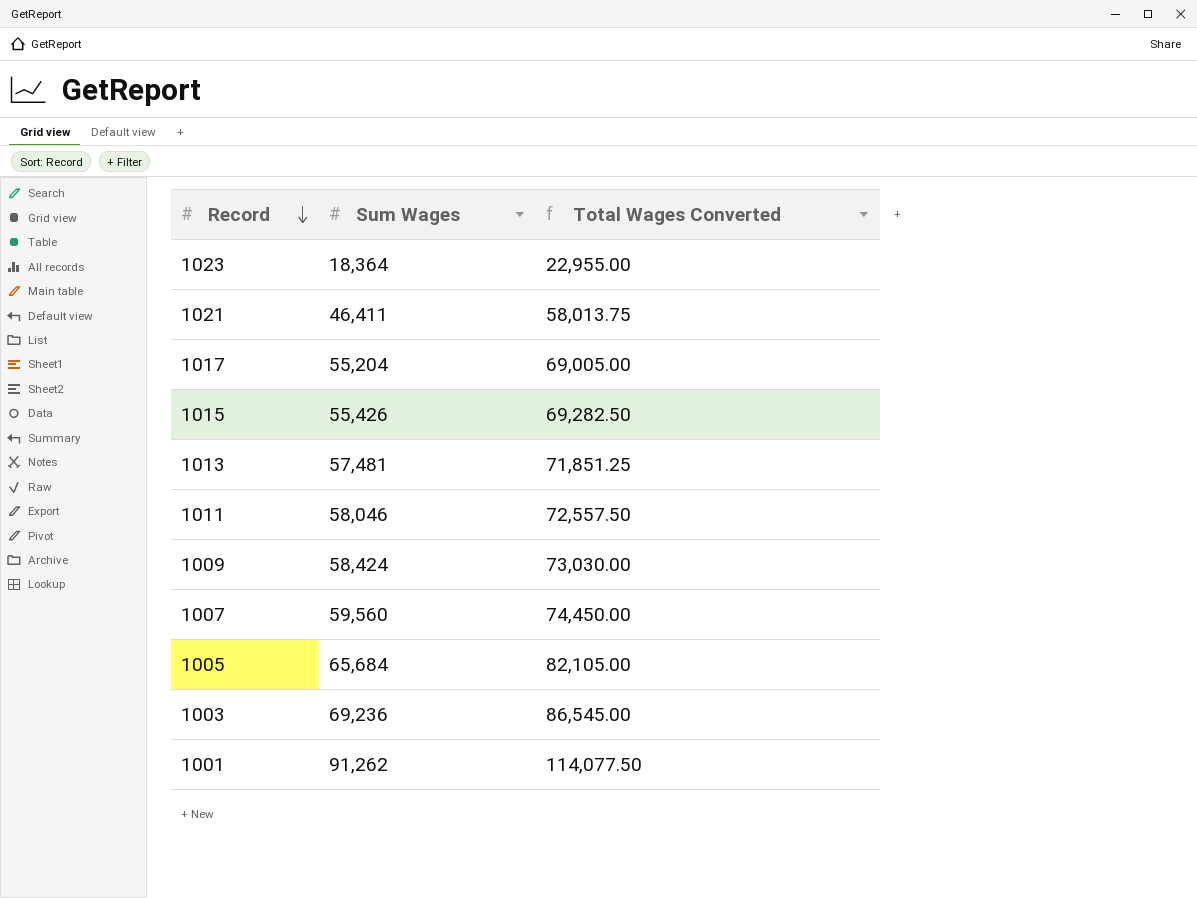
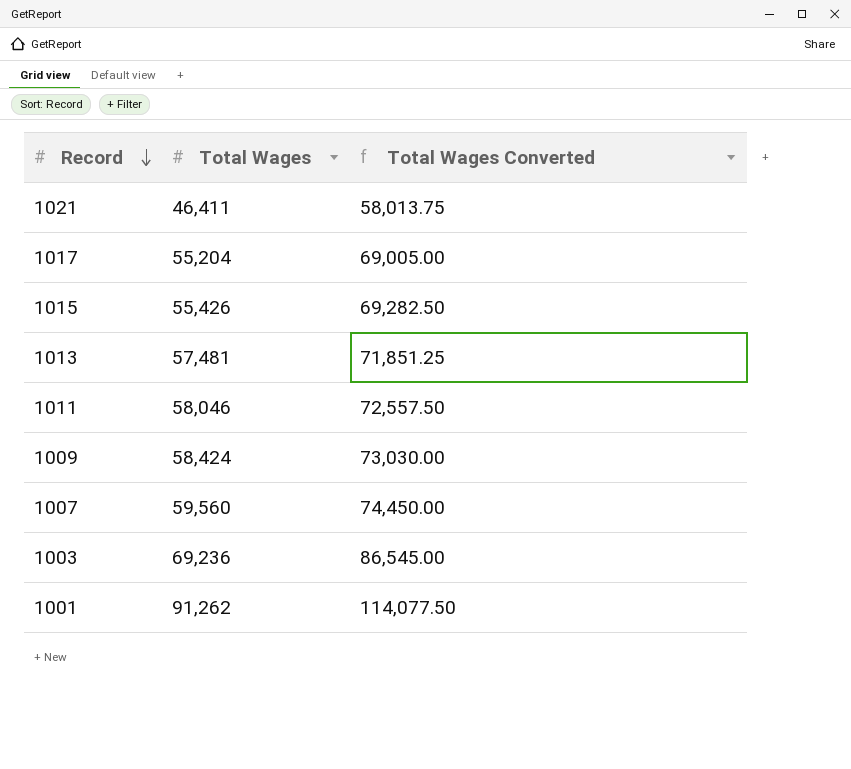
column name: Sum Wages -> Total Wages
row 1023: 18,364 | 22,955.00 -> none
row 1005: 65,684 | 82,105.00 -> none

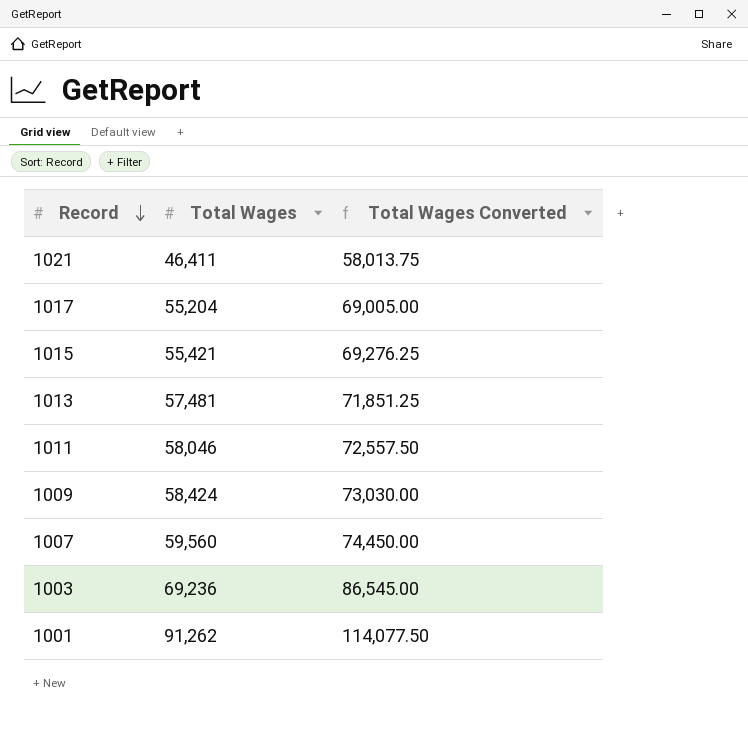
1015 | Total Wages: 55,426 -> 55,421
1015 | Total Wages Converted: 69,282.50 -> 69,276.25

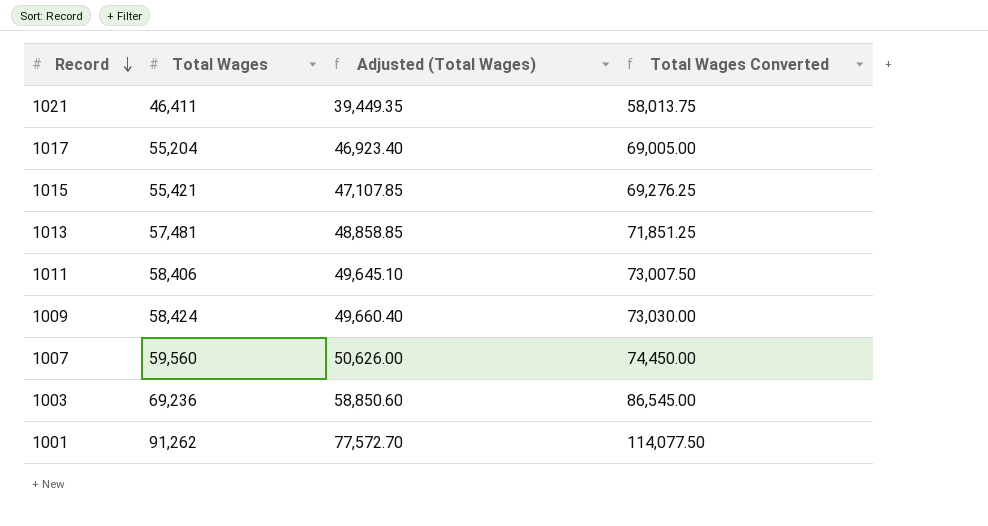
column Adjusted (Total Wages) | formula: none -> [Total Wages] * 0.85
1011 | Total Wages: 58,046 -> 58,406
1011 | Total Wages Converted: 72,557.50 -> 73,007.50

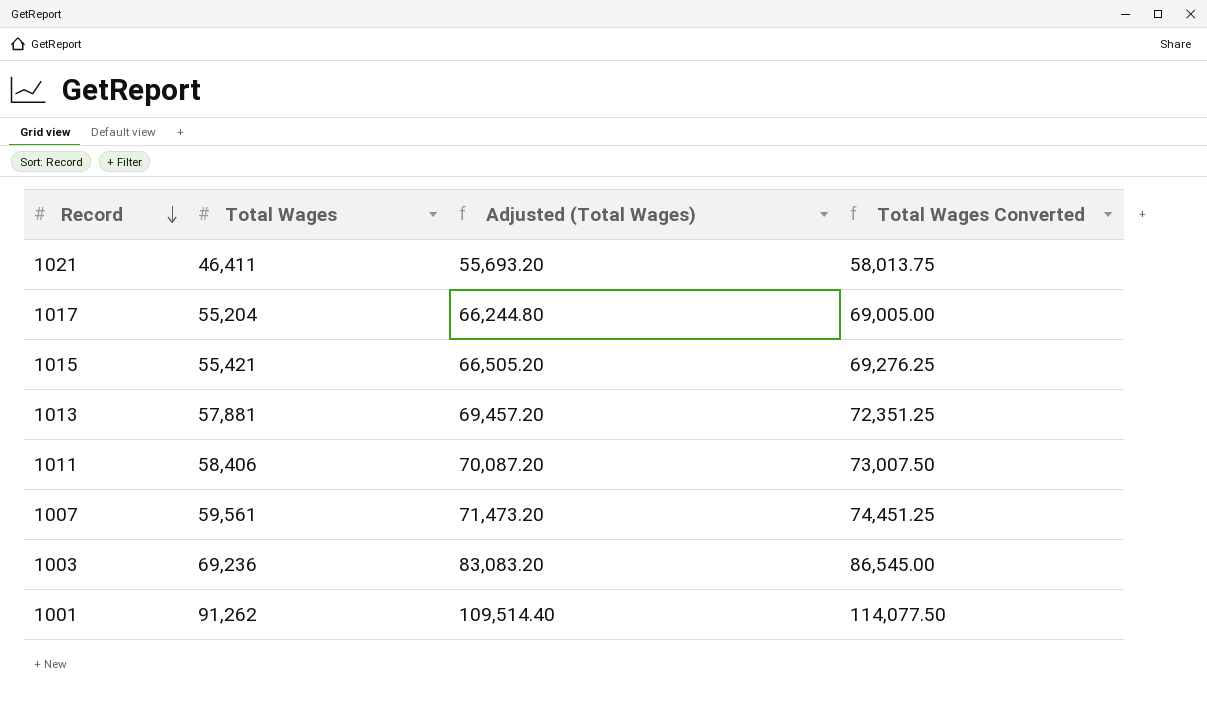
column Adjusted (Total Wages) | formula: [Total Wages] * 0.85 -> [Total Wages] * 1.2
row 1009: 58,424 | 49,660.40 | 73,030.00 -> none
1013 | Total Wages: 57,481 -> 57,881
1013 | Total Wages Converted: 71,851.25 -> 72,351.25
1007 | Total Wages: 59,560 -> 59,561
1007 | Total Wages Converted: 74,450.00 -> 74,451.25

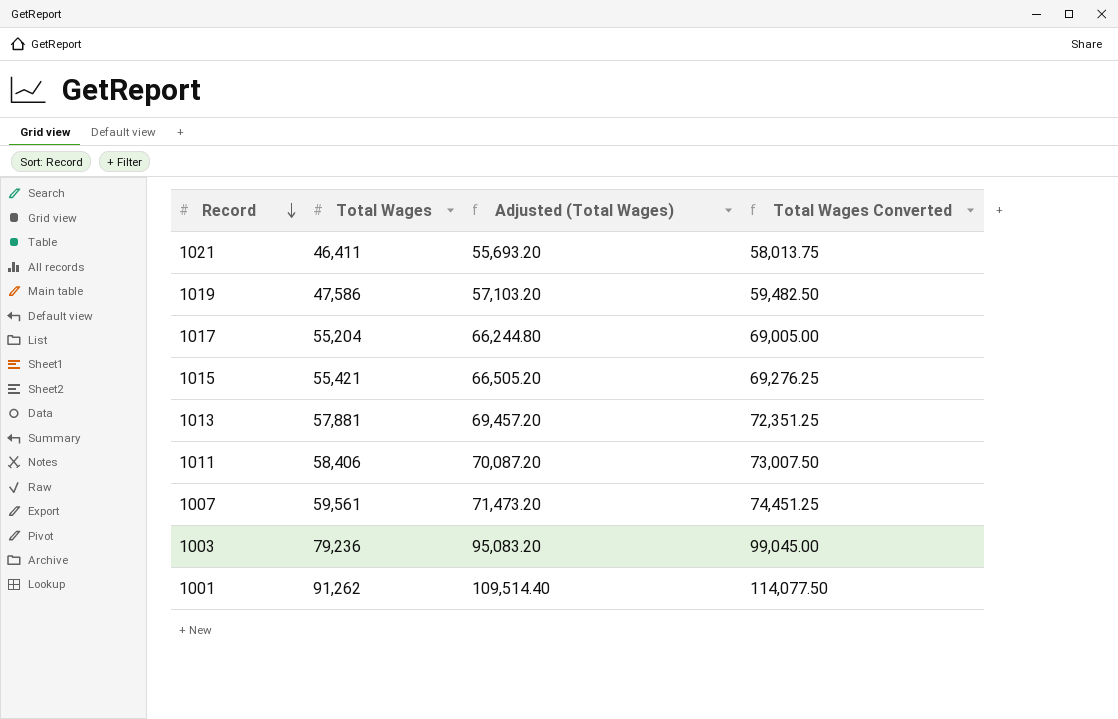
row 1019: none -> 47,586 | 57,103.20 | 59,482.50
1003 | Total Wages: 69,236 -> 79,236
1003 | Adjusted (Total Wages): 83,083.20 -> 95,083.20
1003 | Total Wages Converted: 86,545.00 -> 99,045.00

